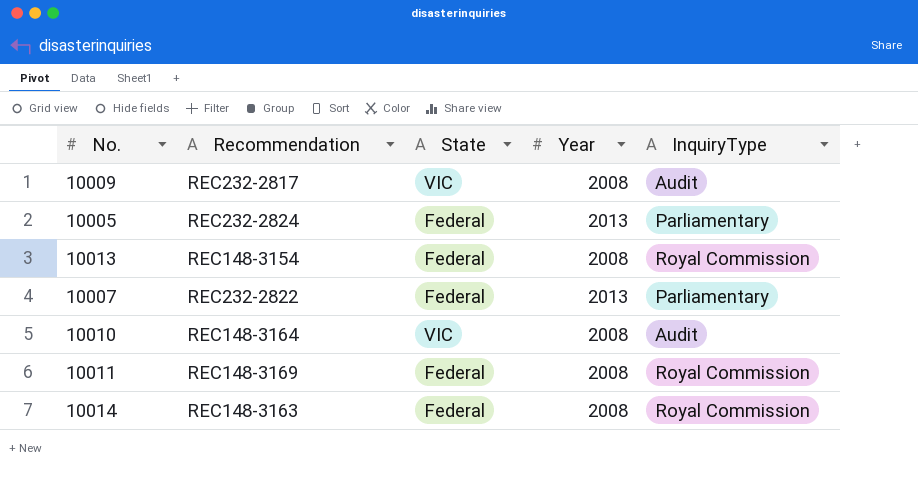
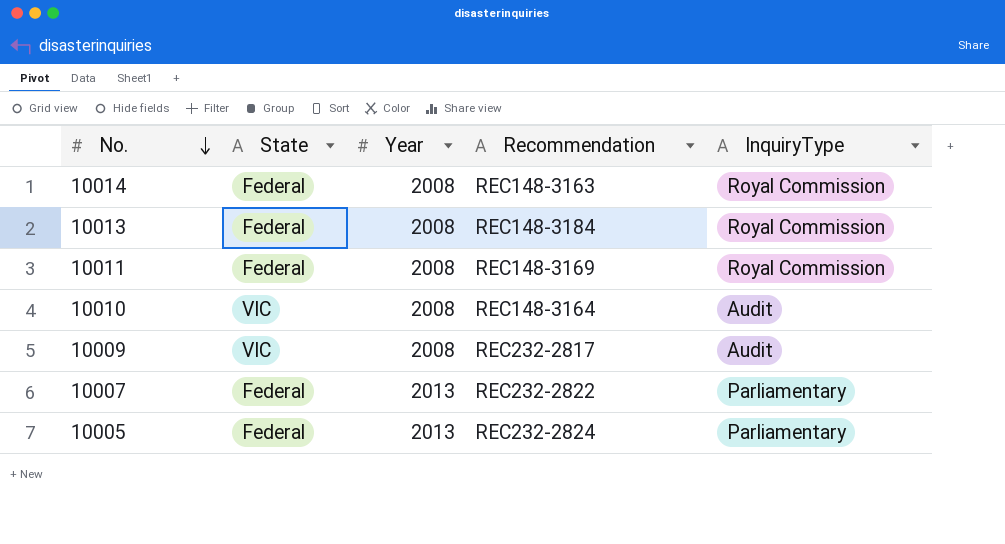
row order: none -> No. descending
column Recommendation | position: 2 -> 4
10013 | Recommendation: REC148-3154 -> REC148-3184

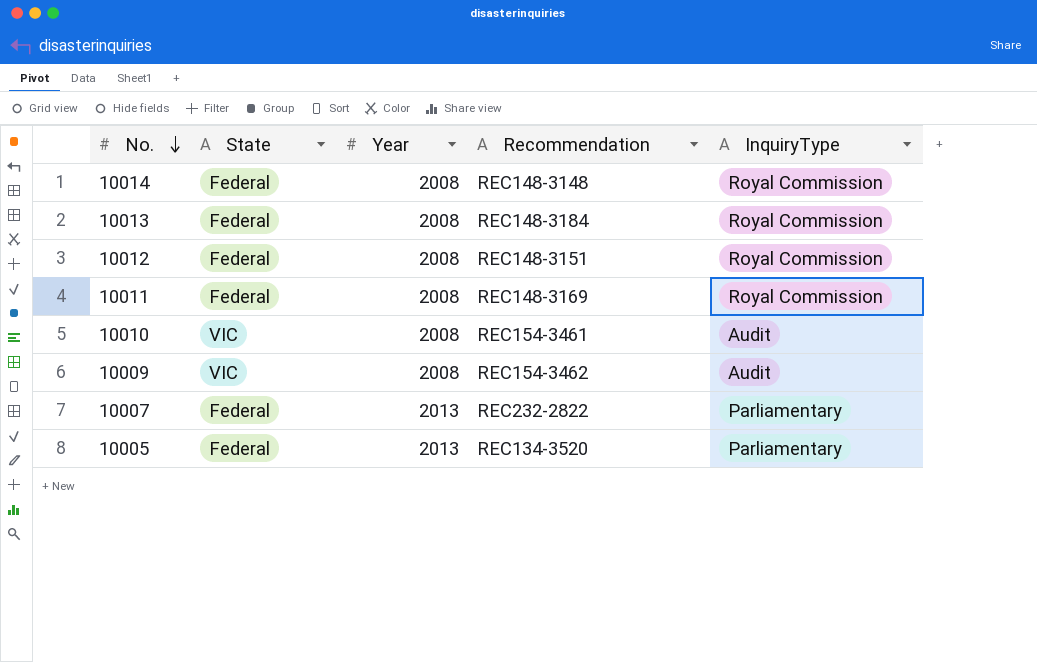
10014 | Recommendation: REC148-3163 -> REC148-3148
row 10012: none -> Federal | 2008 | REC148-3151 | Royal Commission
10010 | Recommendation: REC148-3164 -> REC154-3461
10009 | Recommendation: REC232-2817 -> REC154-3462
10005 | Recommendation: REC232-2824 -> REC134-3520

